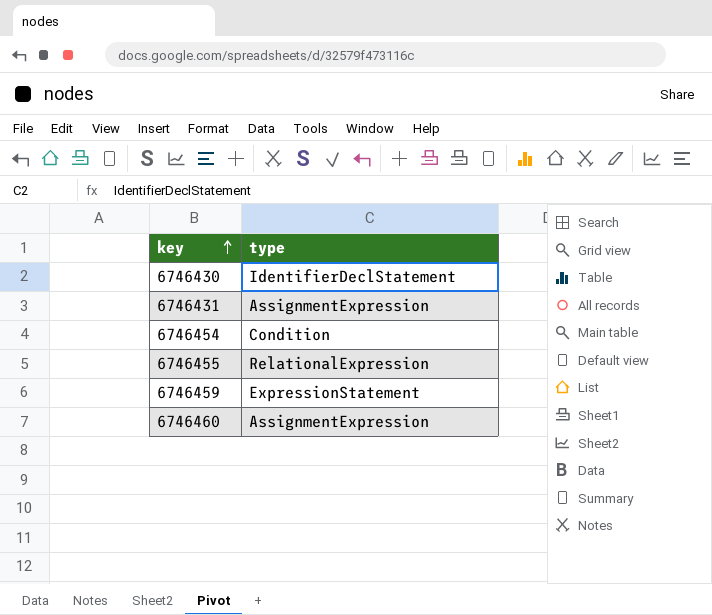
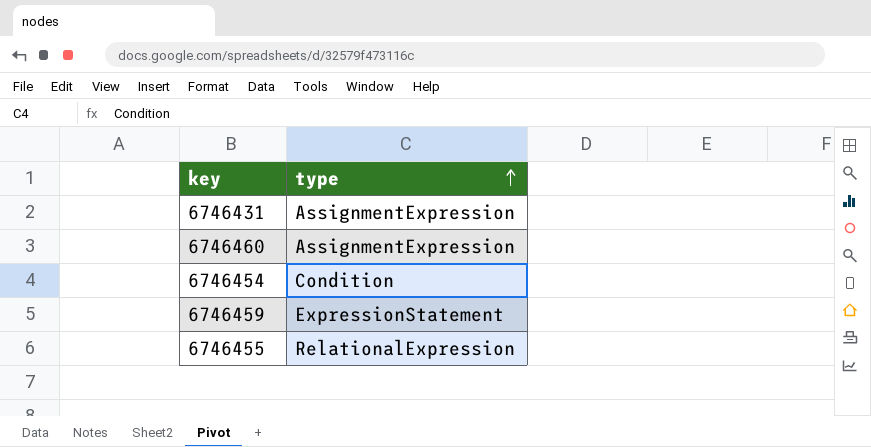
row order: key ascending -> type ascending
row 6746430: IdentifierDeclStatement -> none

